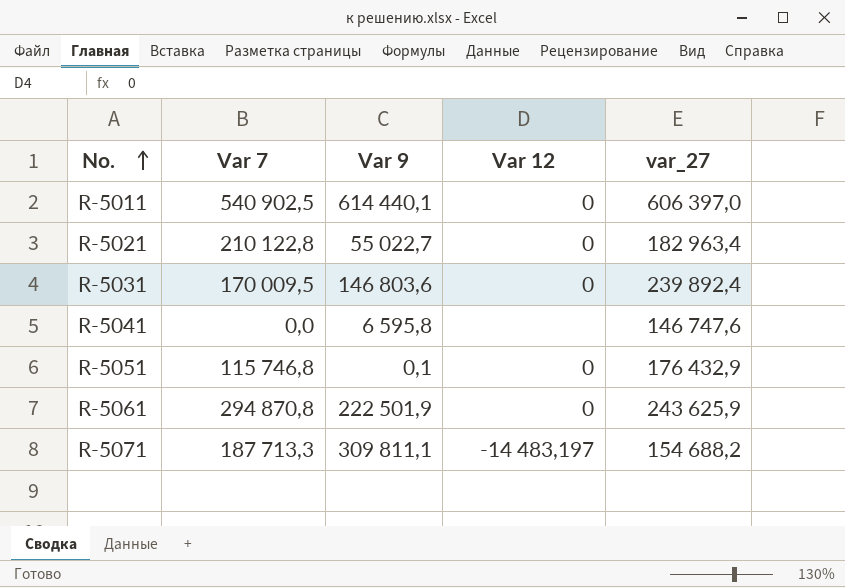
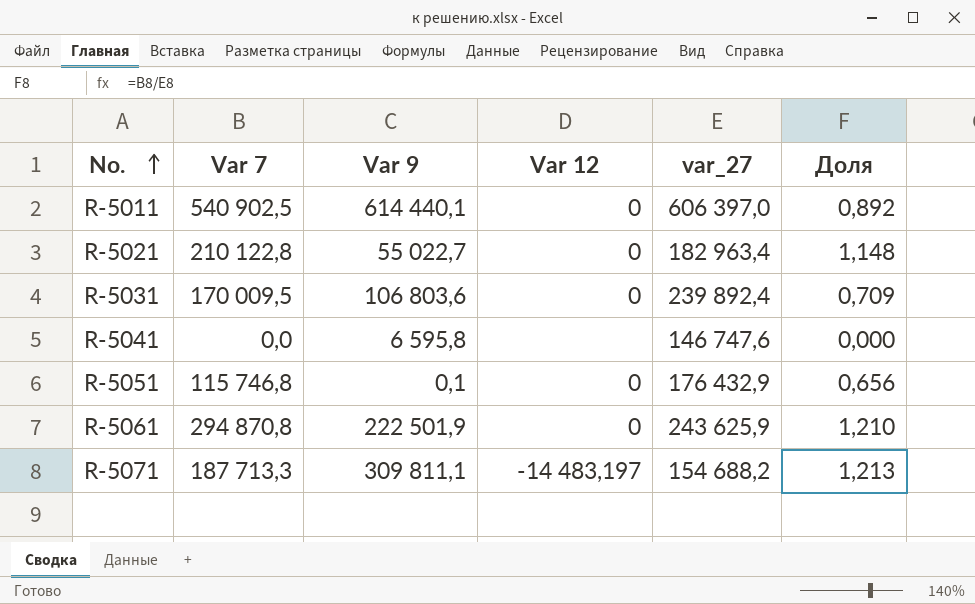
column Доля | formula: none -> [Var 7] / [var_27]
R-5031 | Var 9: 146 803,6 -> 106 803,6

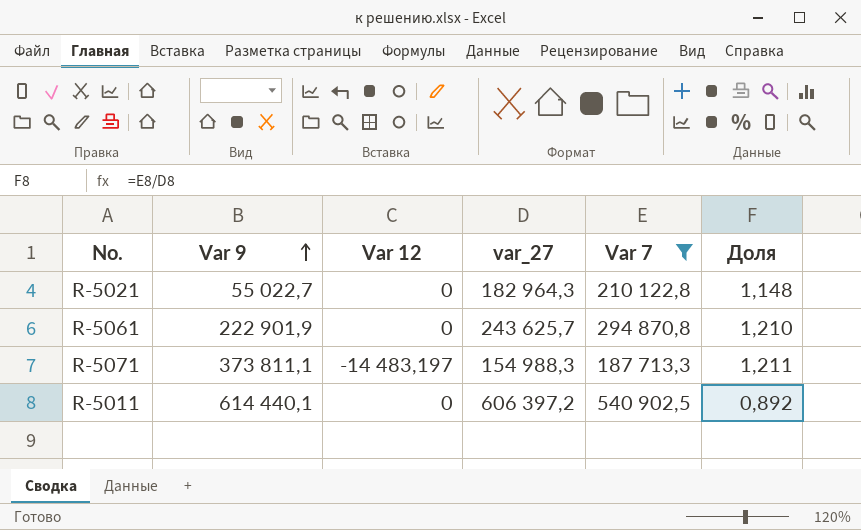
filter: none -> Var 7 >= 187 713,3
row order: No. ascending -> Var 9 ascending
column Var 7 | position: 2 -> 5
R-5021 | var_27: 182 963,4 -> 182 964,3
R-5061 | Var 9: 222 501,9 -> 222 901,9
R-5061 | var_27: 243 625,9 -> 243 625,7
R-5071 | Var 9: 309 811,1 -> 373 811,1
R-5071 | var_27: 154 688,2 -> 154 988,3
R-5071 | Доля: 1,213 -> 1,211
R-5011 | var_27: 606 397,0 -> 606 397,2

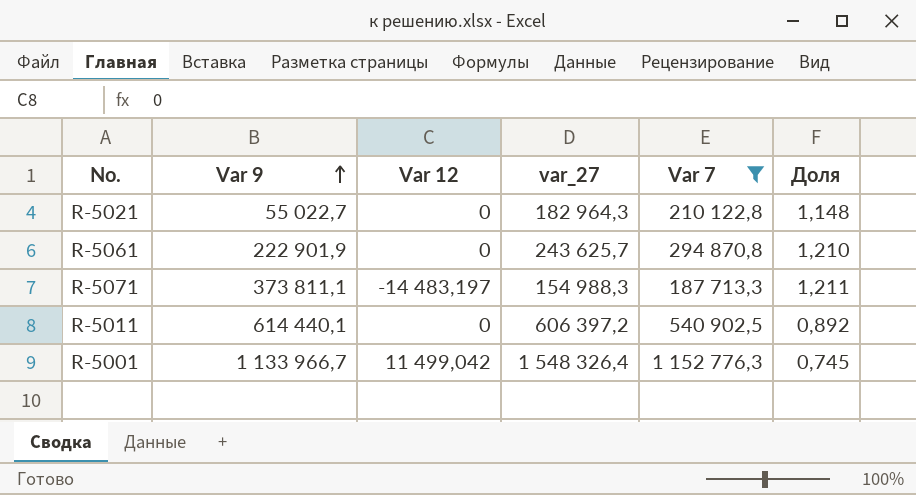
row R-5001: none -> 1 133 966,7 | 11 499,042 | 1 548 326,4 | 1 152 776,3 | 0,745

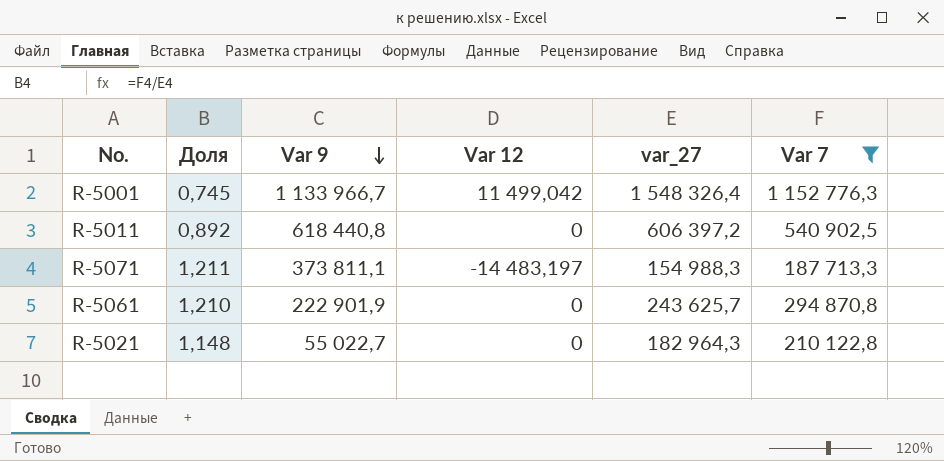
row order: Var 9 ascending -> Var 9 descending
column Доля | position: 6 -> 2
R-5011 | Var 9: 614 440,1 -> 618 440,8

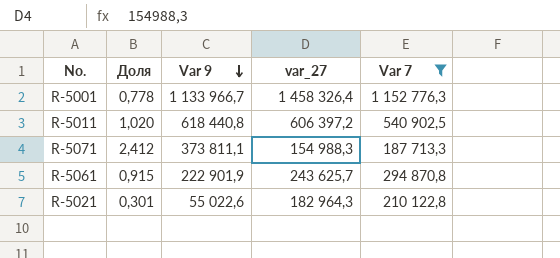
column Var 12 | position: 4 -> none
column Доля | formula: [Var 7] / [var_27] -> [Var 9] / [var_27]
R-5001 | var_27: 1 548 326,4 -> 1 458 326,4
R-5021 | Var 9: 55 022,7 -> 55 022,6

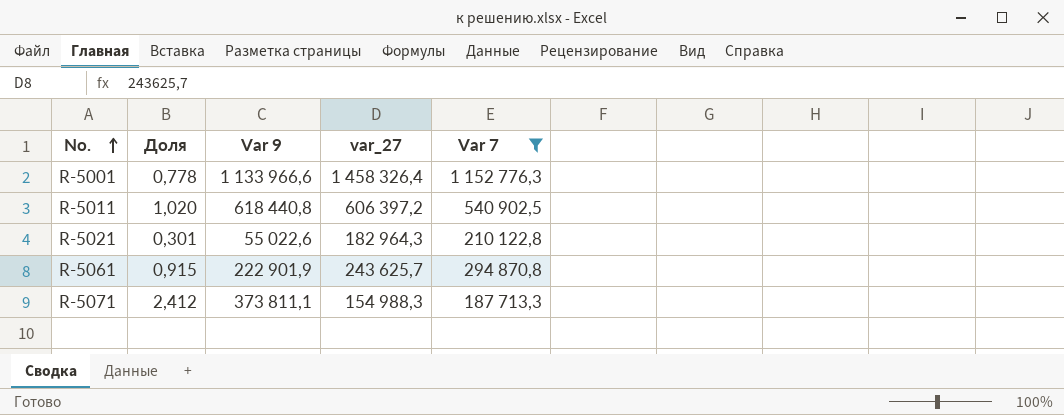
row order: Var 9 descending -> No. ascending
R-5001 | Var 9: 1 133 966,7 -> 1 133 966,6

